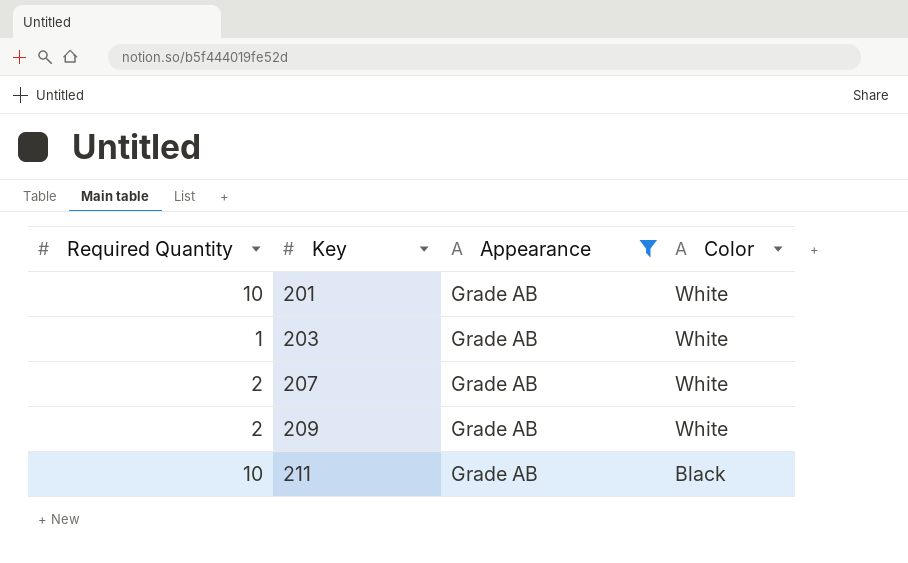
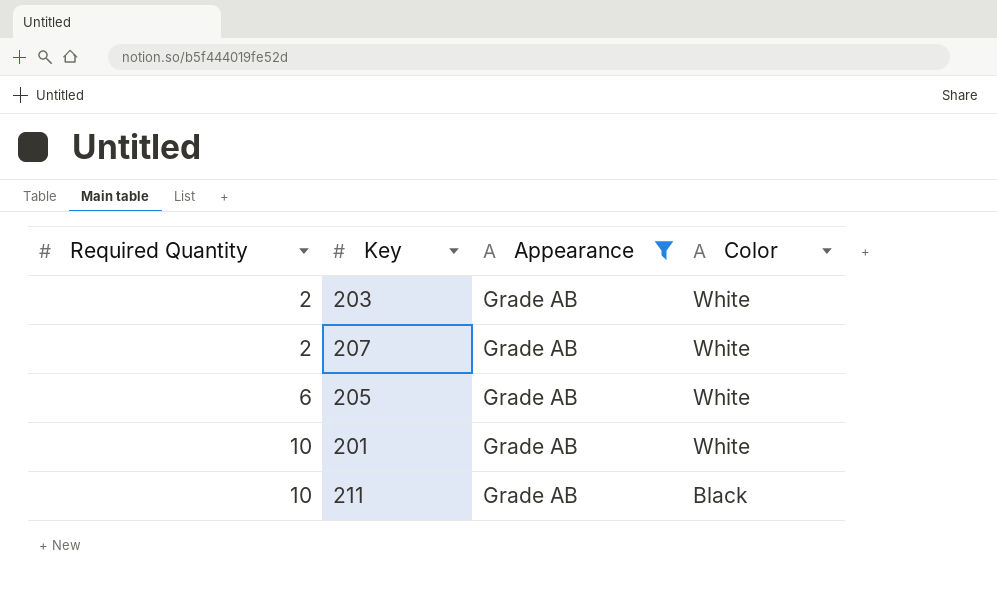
row order: Key ascending -> Required Quantity ascending
row 209: 2 | Grade AB | White -> none
203 | Required Quantity: 1 -> 2
row 205: none -> 6 | Grade AB | White

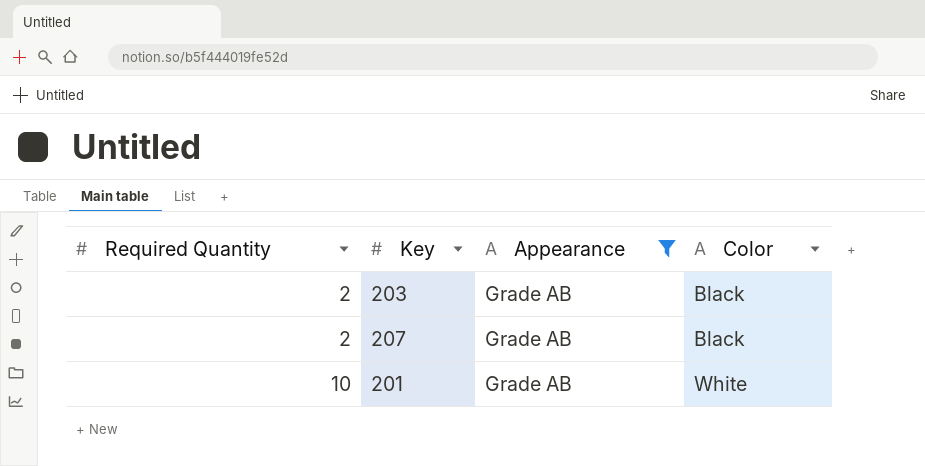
row 205: 6 | Grade AB | White -> none
row 211: 10 | Grade AB | Black -> none
203 | Color: White -> Black
207 | Color: White -> Black

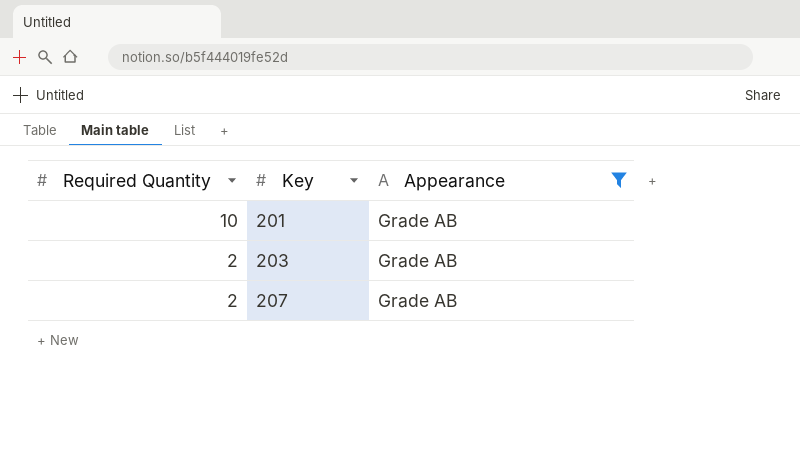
row order: Required Quantity ascending -> Required Quantity descending
column Color | position: 4 -> none

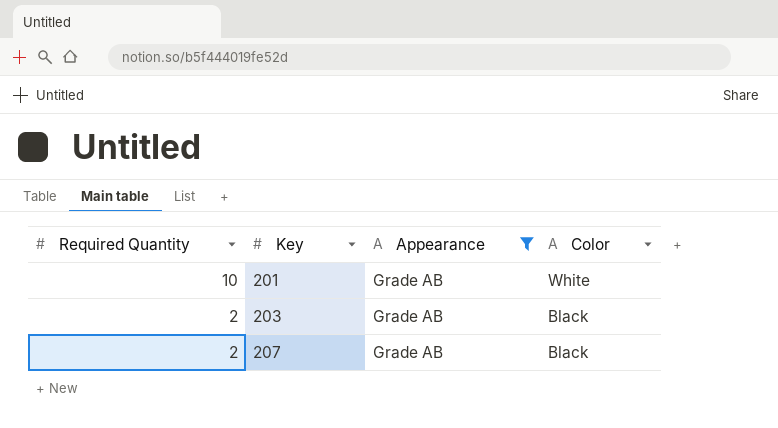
column Color | position: none -> 4

